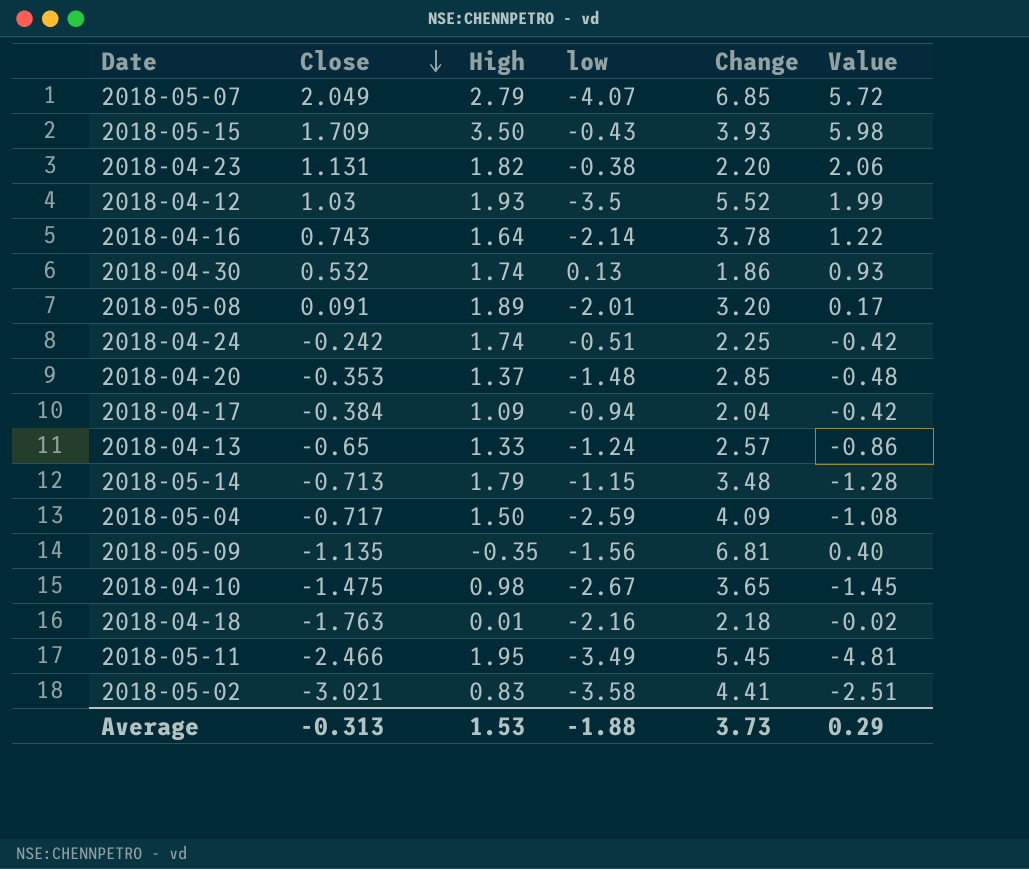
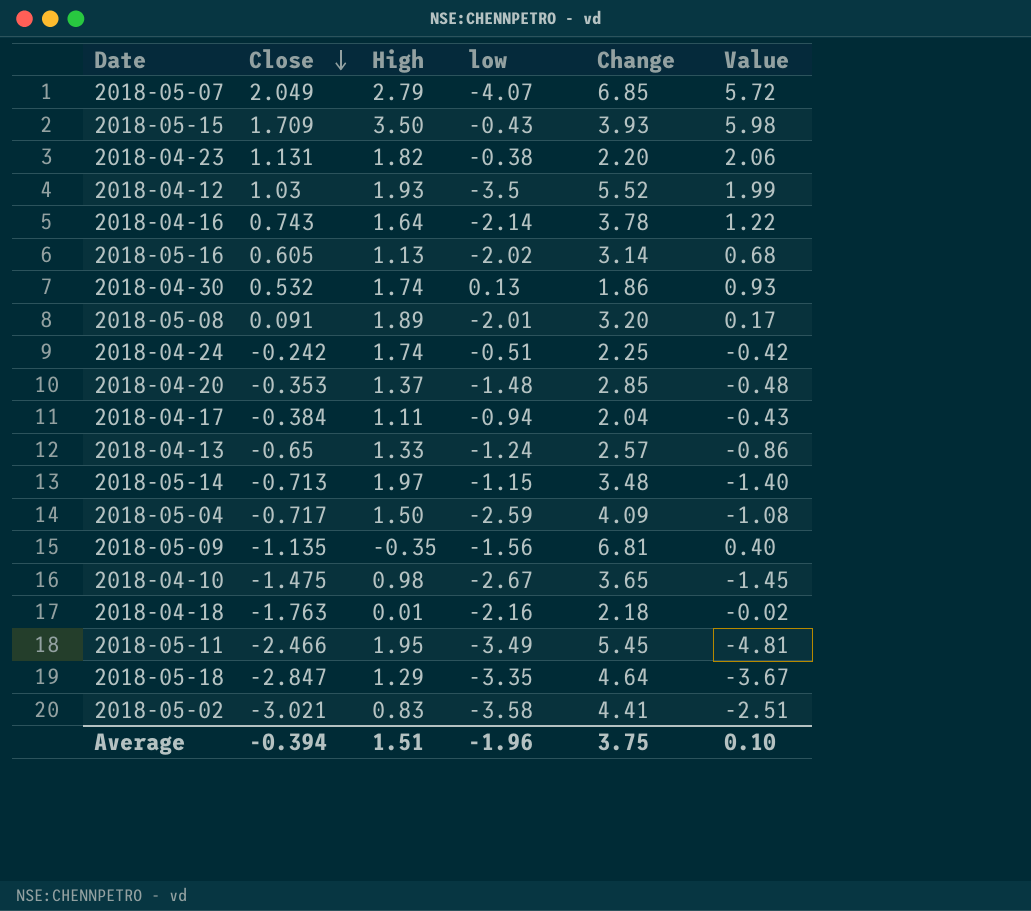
row 2018-05-16: none -> 0.605 | 1.13 | -2.02 | 3.14 | 0.68
2018-04-17 | High: 1.09 -> 1.11
2018-04-17 | Value: -0.42 -> -0.43
2018-05-14 | High: 1.79 -> 1.97
2018-05-14 | Value: -1.28 -> -1.40
row 2018-05-18: none -> -2.847 | 1.29 | -3.35 | 4.64 | -3.67
Average | Close: -0.313 -> -0.394
Average | High: 1.53 -> 1.51
Average | low: -1.88 -> -1.96
Average | Change: 3.73 -> 3.75
Average | Value: 0.29 -> 0.10

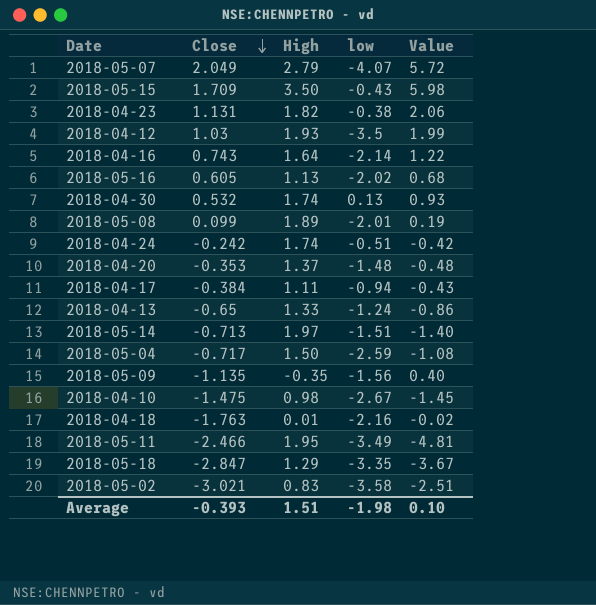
column Change | position: 5 -> none
2018-05-08 | Close: 0.091 -> 0.099
2018-05-08 | Value: 0.17 -> 0.19
2018-05-14 | low: -1.15 -> -1.51
Average | Close: -0.394 -> -0.393
Average | low: -1.96 -> -1.98

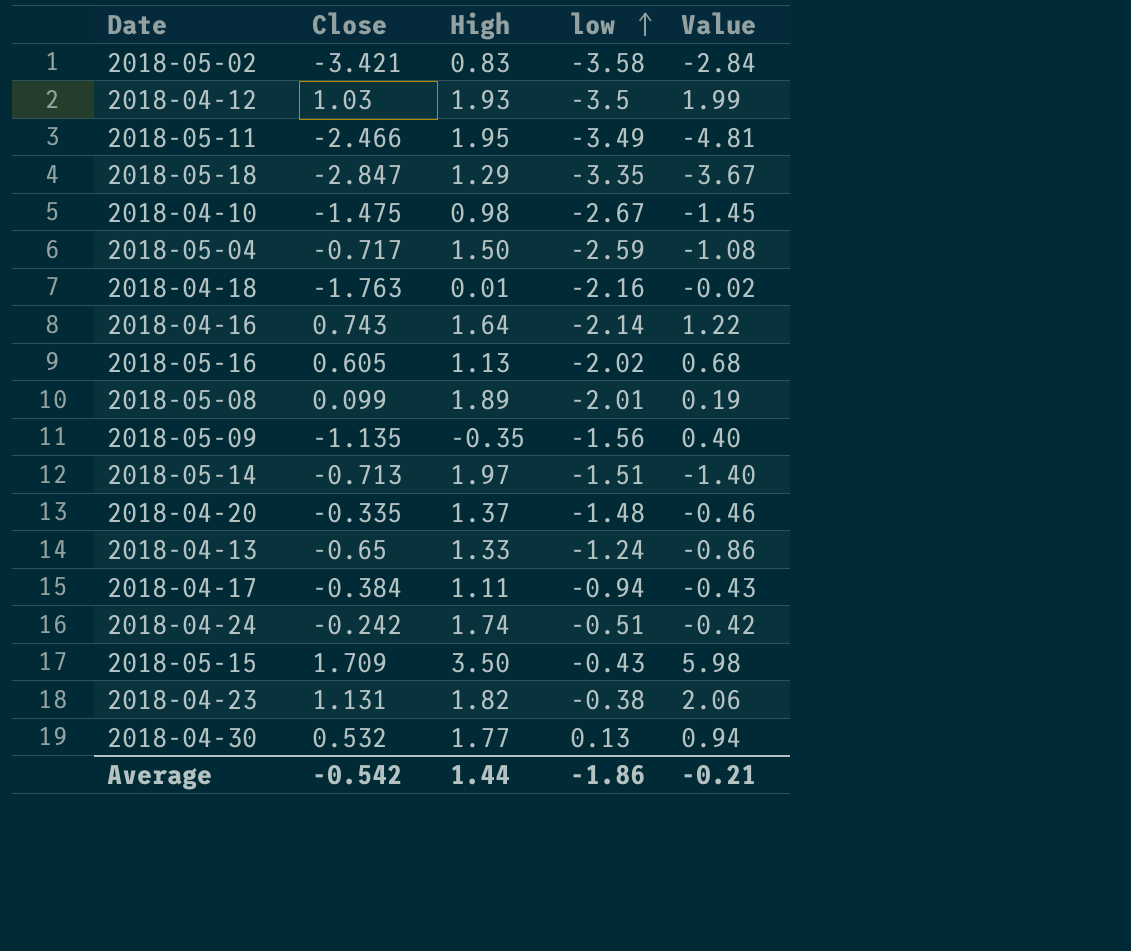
row order: Close descending -> low ascending
row 2018-05-07: 2.049 | 2.79 | -4.07 | 5.72 -> none
2018-05-02 | Close: -3.021 -> -3.421
2018-05-02 | Value: -2.51 -> -2.84
2018-04-20 | Close: -0.353 -> -0.335
2018-04-20 | Value: -0.48 -> -0.46
2018-04-30 | High: 1.74 -> 1.77
2018-04-30 | Value: 0.93 -> 0.94
Average | Close: -0.393 -> -0.542
Average | High: 1.51 -> 1.44
Average | low: -1.98 -> -1.86
Average | Value: 0.10 -> -0.21

